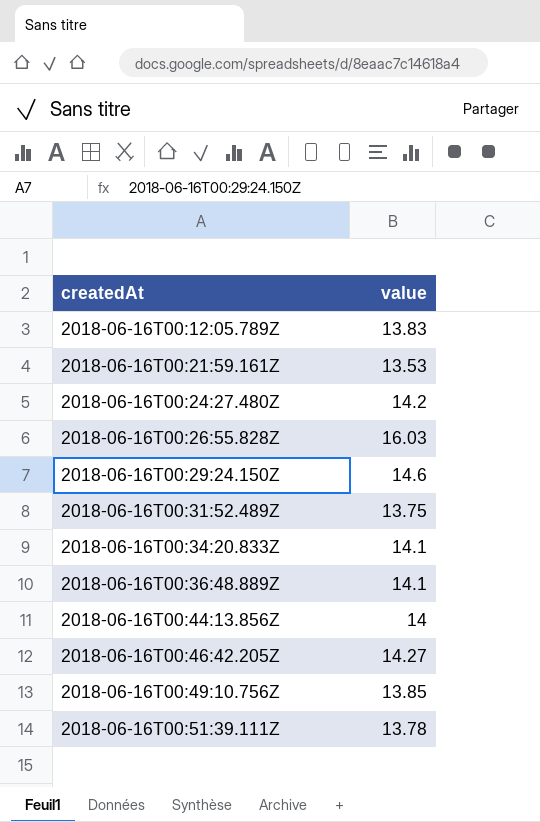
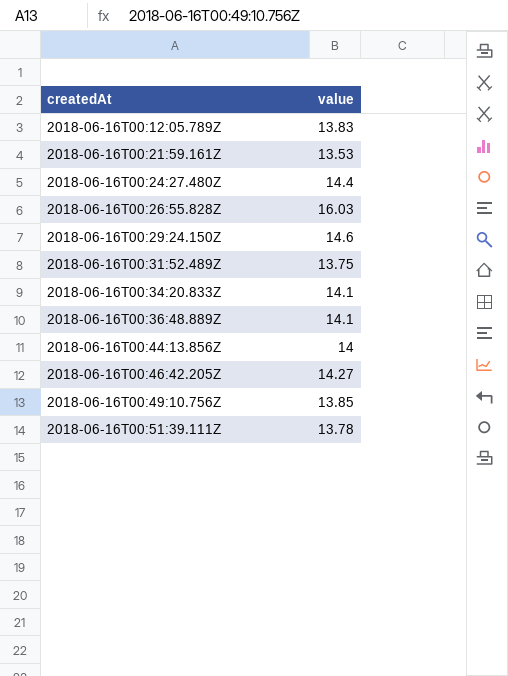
2018-06-16T00:24:27.480Z | value: 14.2 -> 14.4

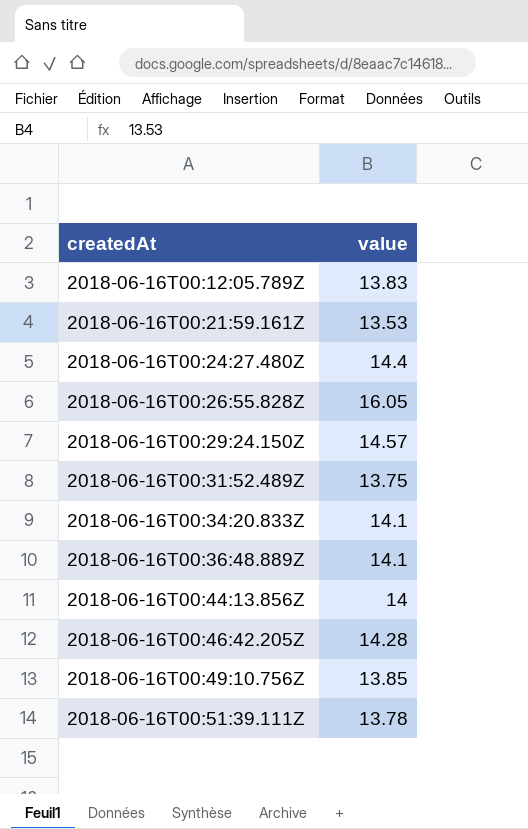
2018-06-16T00:26:55.828Z | value: 16.03 -> 16.05
2018-06-16T00:29:24.150Z | value: 14.6 -> 14.57
2018-06-16T00:46:42.205Z | value: 14.27 -> 14.28

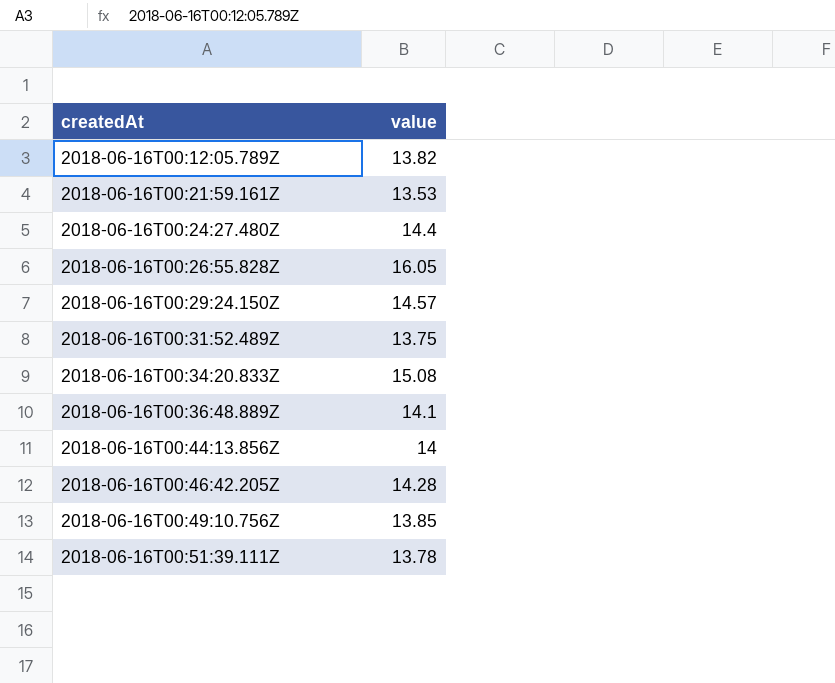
2018-06-16T00:12:05.789Z | value: 13.83 -> 13.82
2018-06-16T00:34:20.833Z | value: 14.1 -> 15.08

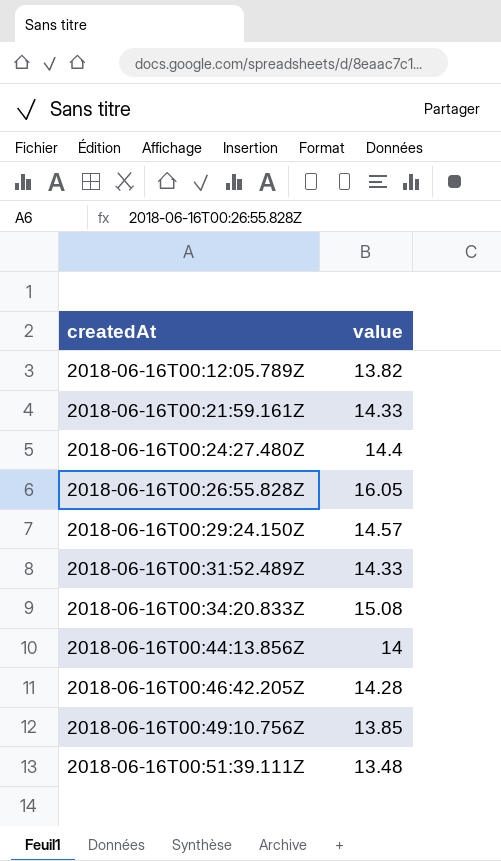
row 2018-06-16T00:36:48.889Z: 14.1 -> none
2018-06-16T00:21:59.161Z | value: 13.53 -> 14.33
2018-06-16T00:31:52.489Z | value: 13.75 -> 14.33
2018-06-16T00:51:39.111Z | value: 13.78 -> 13.48

